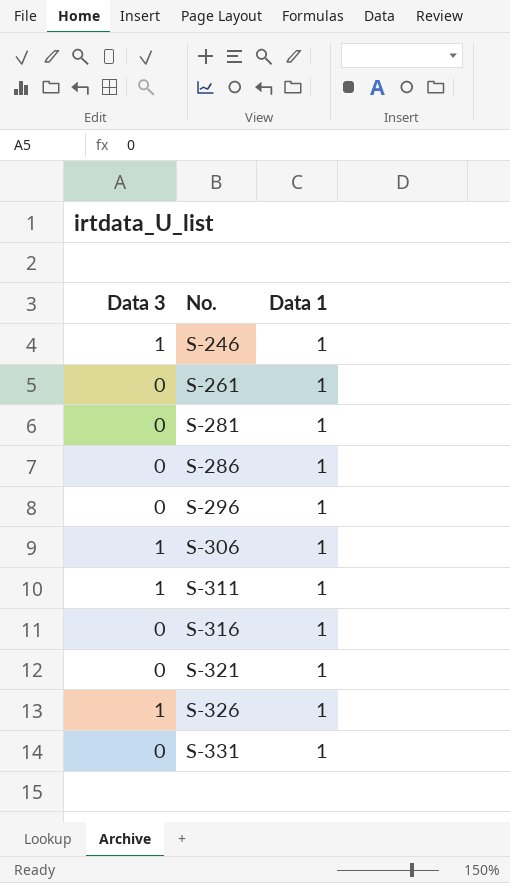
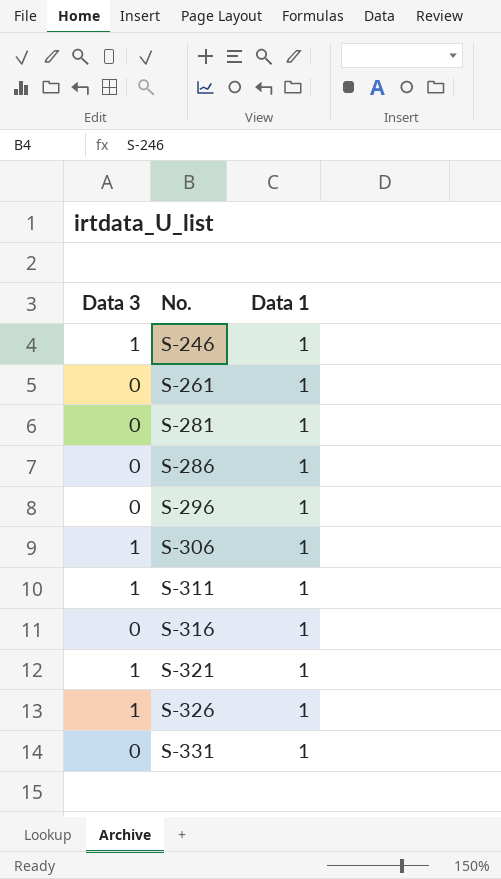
S-321 | Data 3: 0 -> 1

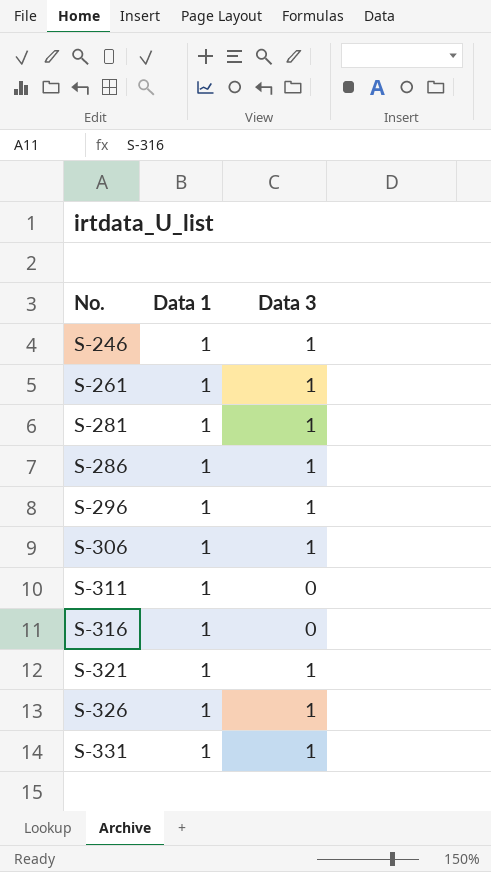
column Data 3 | position: 1 -> 3
S-261 | Data 3: 0 -> 1
S-281 | Data 3: 0 -> 1
S-286 | Data 3: 0 -> 1
S-296 | Data 3: 0 -> 1
S-311 | Data 3: 1 -> 0
S-331 | Data 3: 0 -> 1

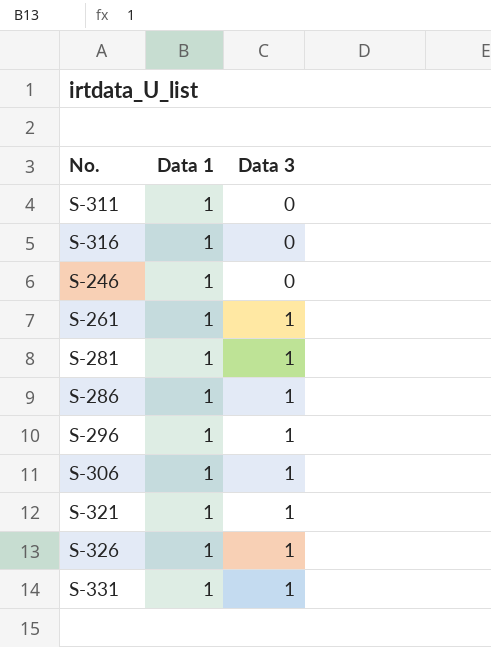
row order: No. ascending -> Data 3 ascending
S-246 | Data 3: 1 -> 0

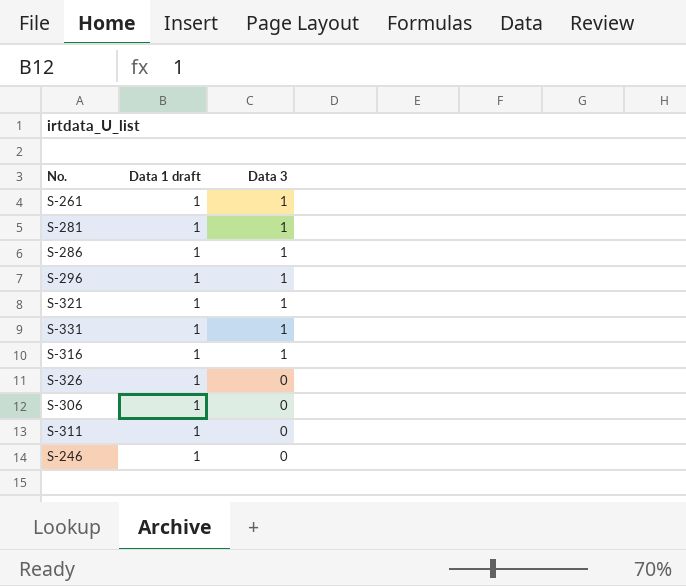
row order: Data 3 ascending -> Data 3 descending
column name: Data 1 -> Data 1 draft
S-316 | Data 3: 0 -> 1
S-326 | Data 3: 1 -> 0
S-306 | Data 3: 1 -> 0

